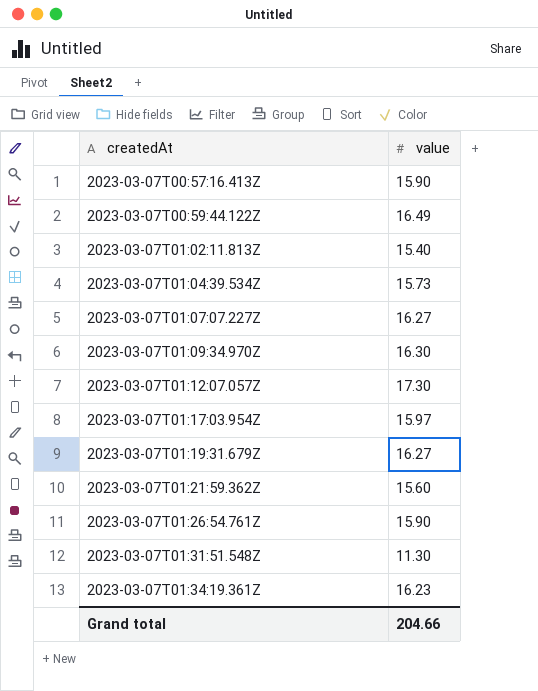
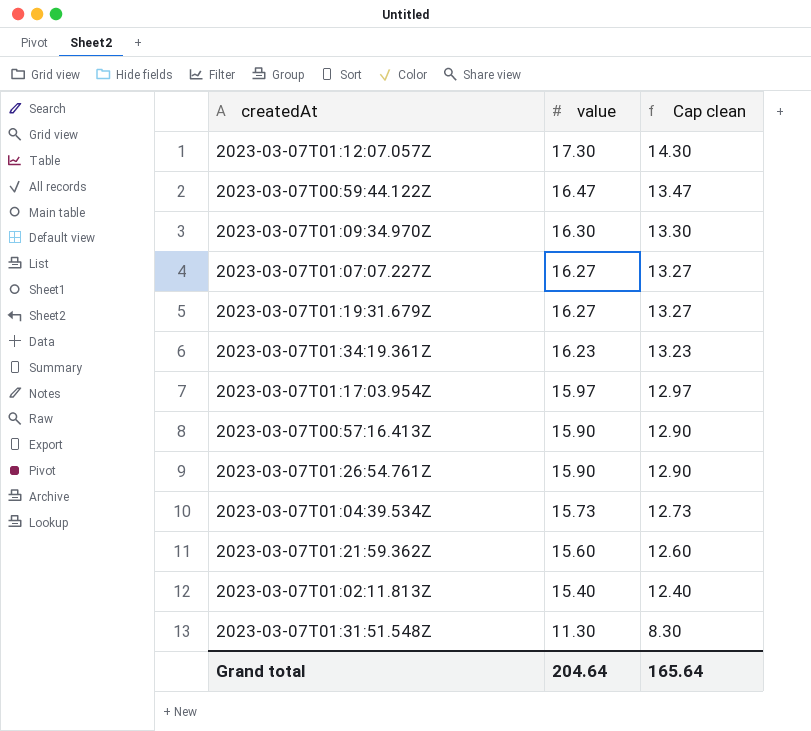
row order: createdAt ascending -> value descending
column Cap clean | formula: none -> [value] - 3
2023-03-07T00:59:44.122Z | value: 16.49 -> 16.47
Grand total | value: 204.66 -> 204.64

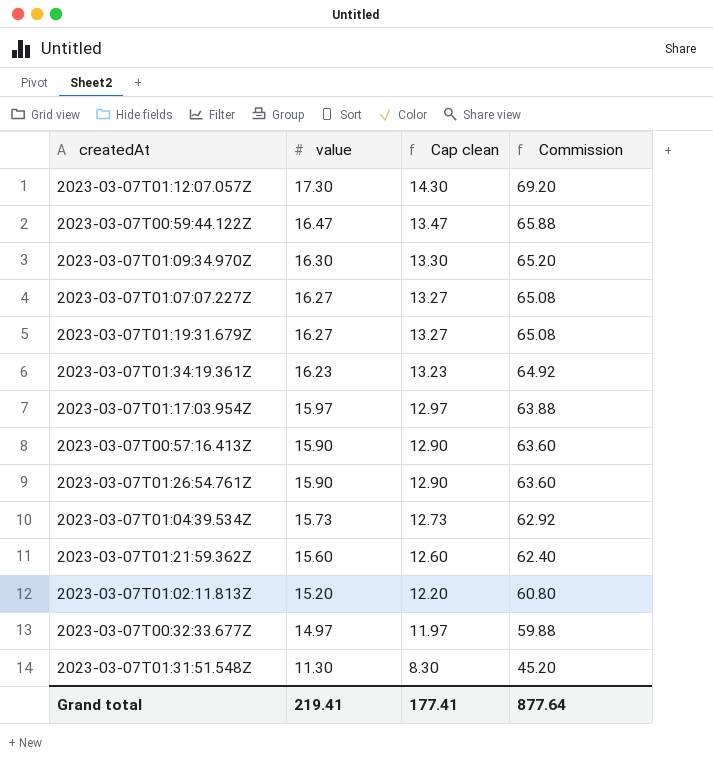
column Commission | formula: none -> [value] * 4
2023-03-07T01:02:11.813Z | value: 15.40 -> 15.20
2023-03-07T01:02:11.813Z | Cap clean: 12.40 -> 12.20
row 2023-03-07T00:32:33.677Z: none -> 14.97 | 11.97 | 59.88
Grand total | value: 204.64 -> 219.41
Grand total | Cap clean: 165.64 -> 177.41

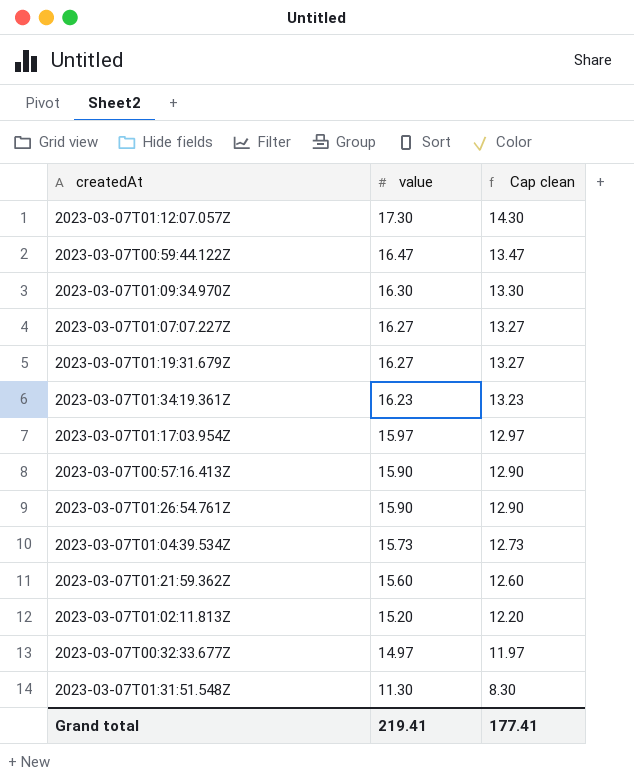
column Commission | formula: [value] * 4 -> none

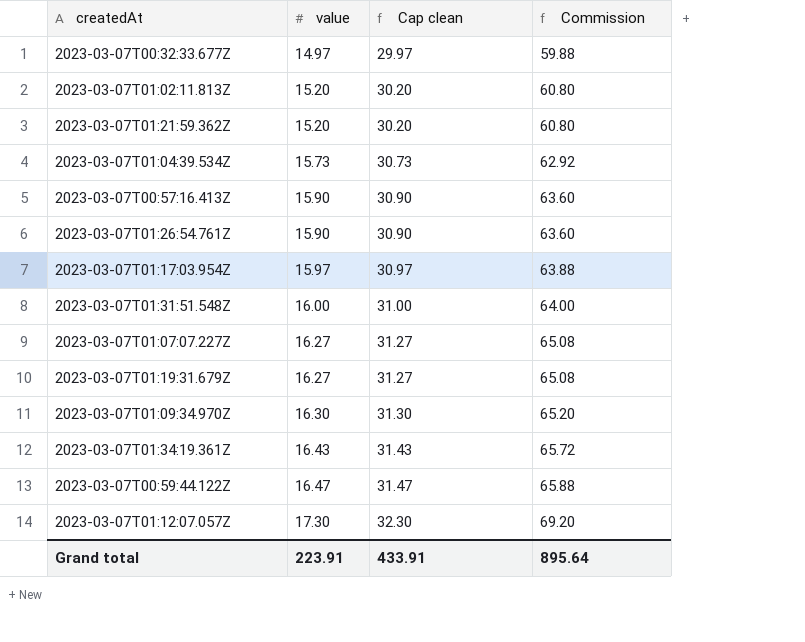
row order: value descending -> value ascending
column Cap clean | formula: [value] - 3 -> [value] + 15
column Commission | formula: none -> [value] * 4
2023-03-07T01:21:59.362Z | value: 15.60 -> 15.20
2023-03-07T01:31:51.548Z | value: 11.30 -> 16.00
2023-03-07T01:34:19.361Z | value: 16.23 -> 16.43
Grand total | value: 219.41 -> 223.91
Grand total | Cap clean: 177.41 -> 433.91

